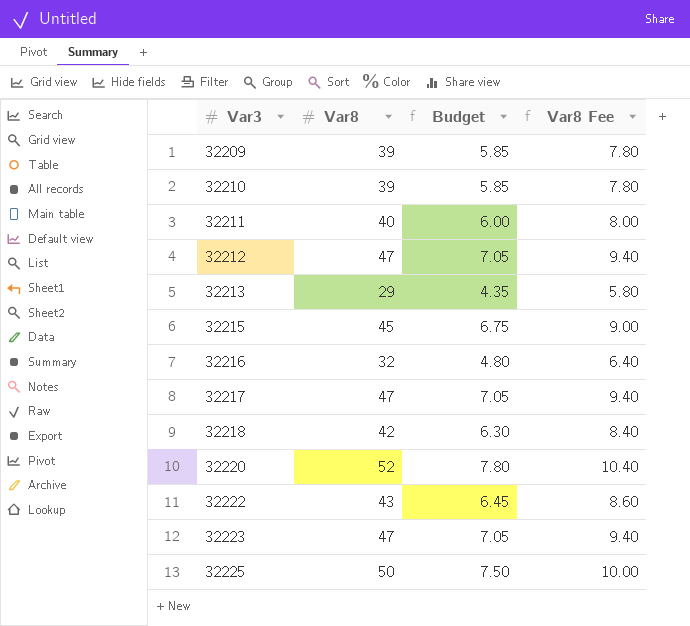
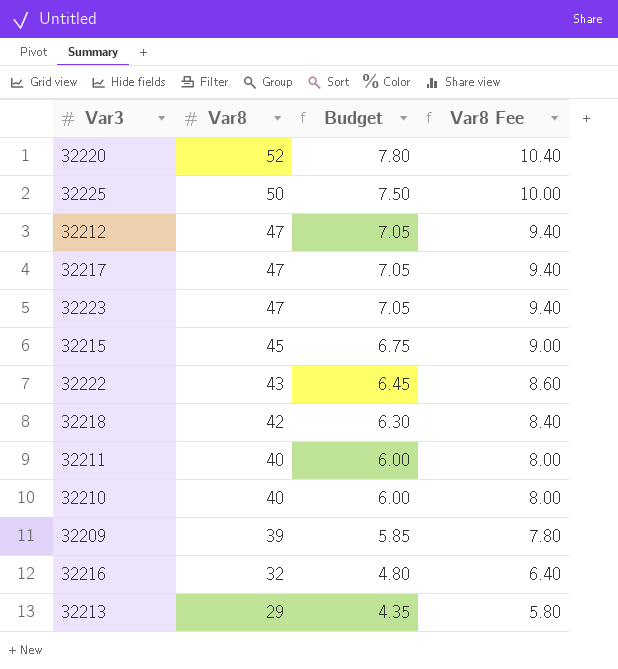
row order: Var3 ascending -> Var8 descending
32210 | Var8: 39 -> 40
32210 | Budget: 5.85 -> 6.00
32210 | Var8 Fee: 7.80 -> 8.00

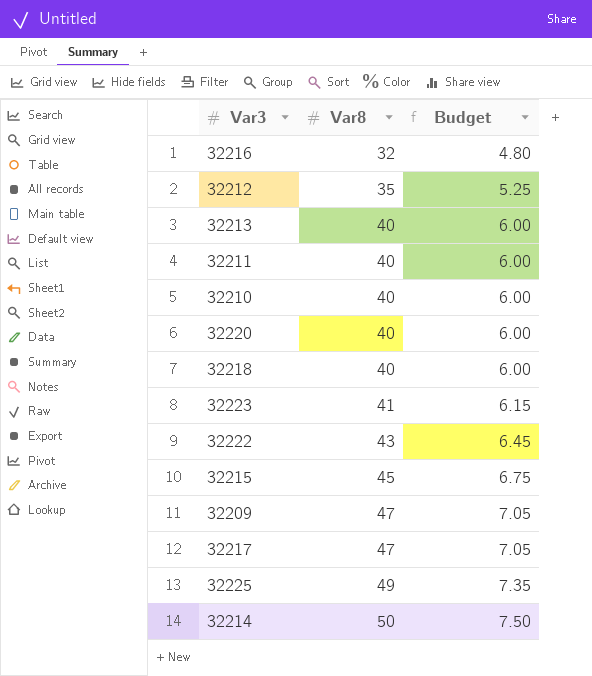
row order: Var8 descending -> Var8 ascending
column Var8 Fee | formula: [Var8] * 0.2 -> none
32212 | Var8: 47 -> 35
32212 | Budget: 7.05 -> 5.25
32213 | Var8: 29 -> 40
32213 | Budget: 4.35 -> 6.00
32220 | Var8: 52 -> 40
32220 | Budget: 7.80 -> 6.00
32218 | Var8: 42 -> 40
32218 | Budget: 6.30 -> 6.00
32223 | Var8: 47 -> 41
32223 | Budget: 7.05 -> 6.15
32209 | Var8: 39 -> 47
32209 | Budget: 5.85 -> 7.05
32225 | Var8: 50 -> 49
32225 | Budget: 7.50 -> 7.35
row 32214: none -> 50 | 7.50

